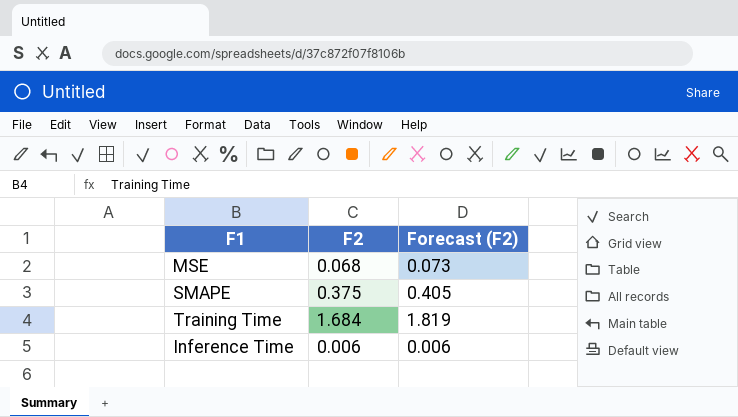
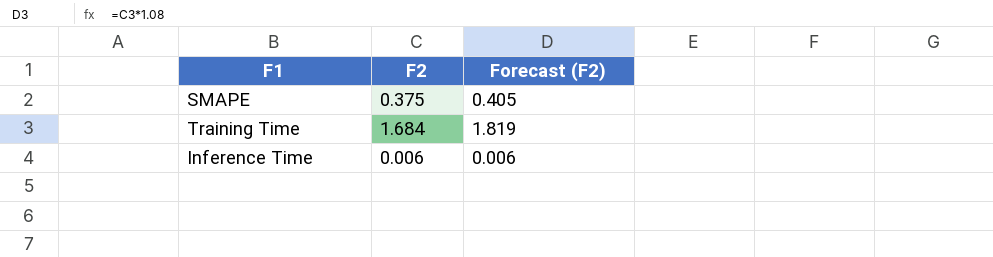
row MSE: 0.068 | 0.073 -> none

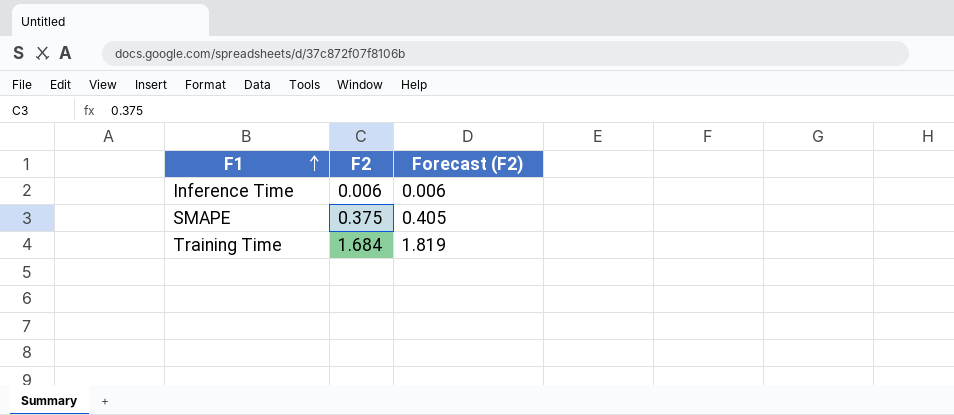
row order: none -> F1 ascending

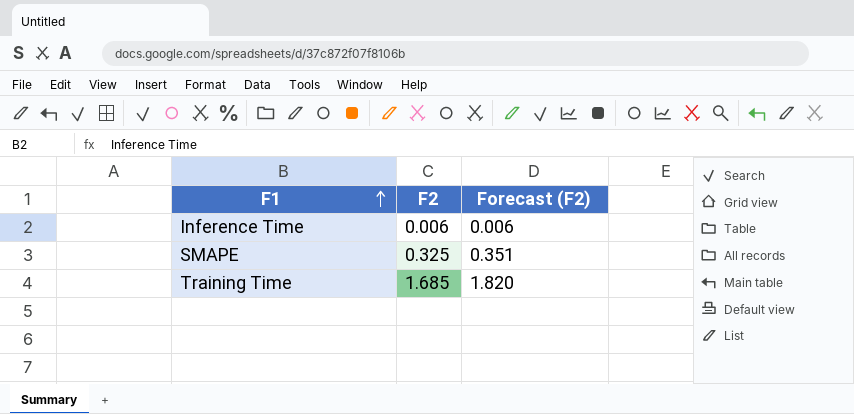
SMAPE | F2: 0.375 -> 0.325
SMAPE | Forecast (F2): 0.405 -> 0.351
Training Time | F2: 1.684 -> 1.685
Training Time | Forecast (F2): 1.819 -> 1.820

